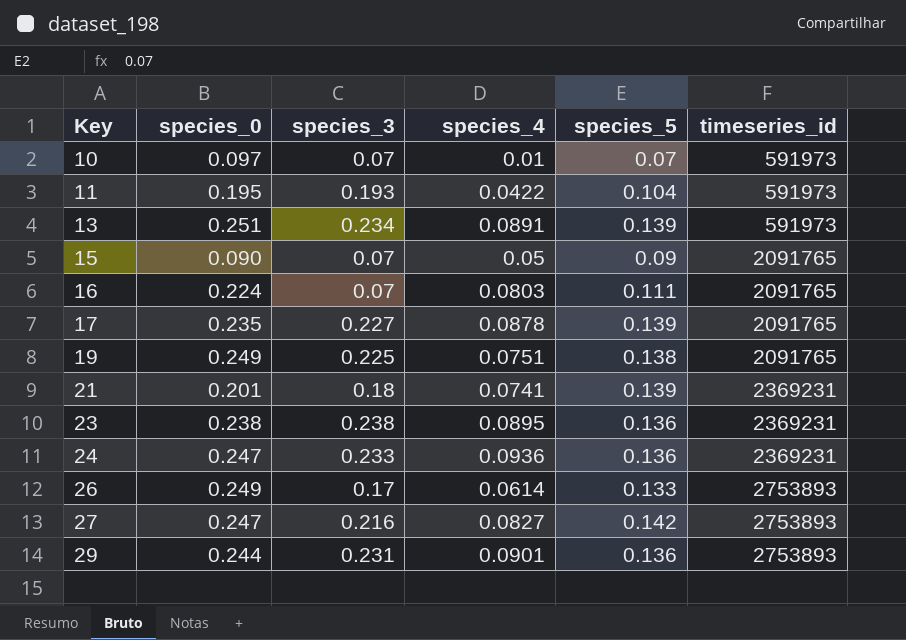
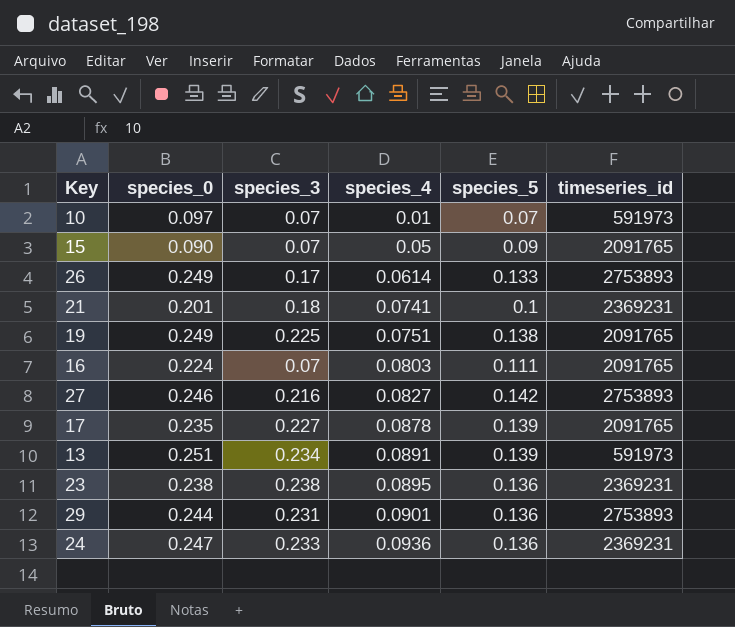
row order: Key ascending -> species_4 ascending
row 11: 0.195 | 0.193 | 0.0422 | 0.104 | 591973 -> none
21 | species_5: 0.139 -> 0.1
27 | species_0: 0.247 -> 0.246

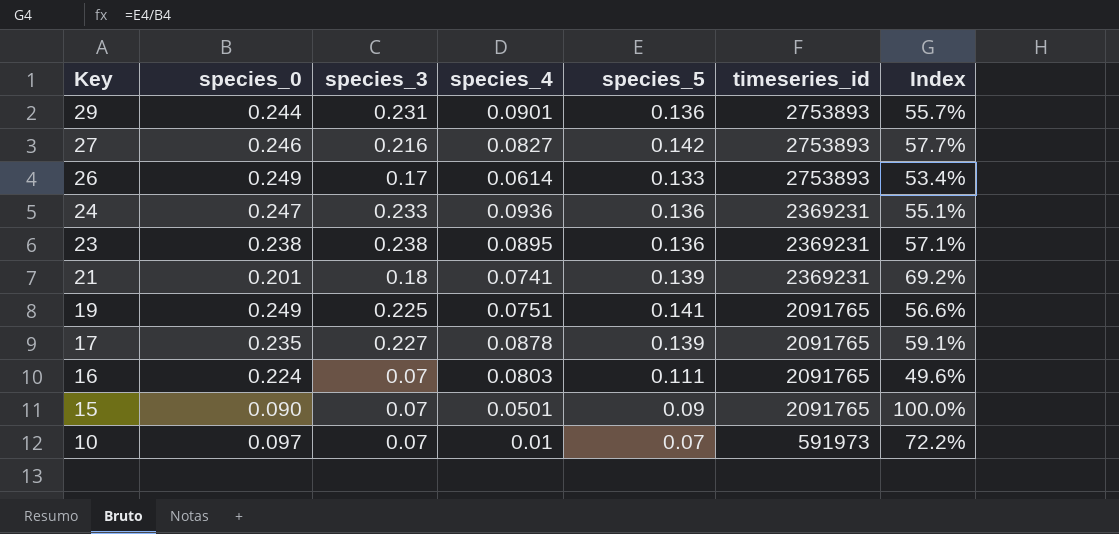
row order: species_4 ascending -> Key descending
column Index | formula: none -> [species_5] / [species_0]
row 13: 0.251 | 0.234 | 0.0891 | 0.139 | 591973 -> none
21 | species_5: 0.1 -> 0.139
19 | species_5: 0.138 -> 0.141
15 | species_4: 0.05 -> 0.0501

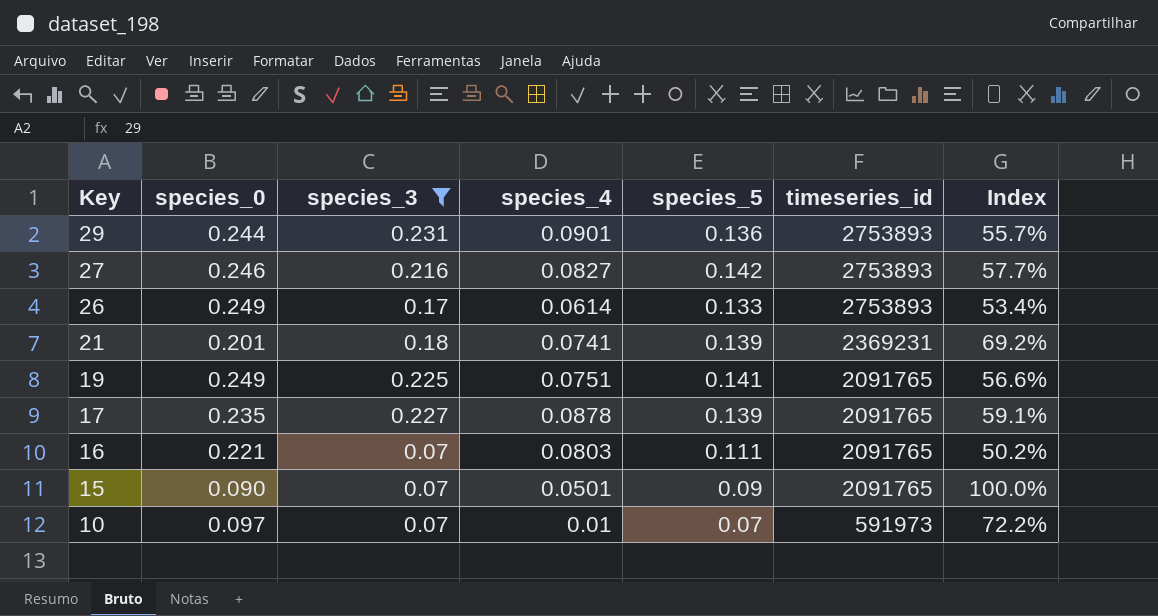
filter: none -> species_3 <= 0.231
16 | species_0: 0.224 -> 0.221
16 | Index: 49.6% -> 50.2%

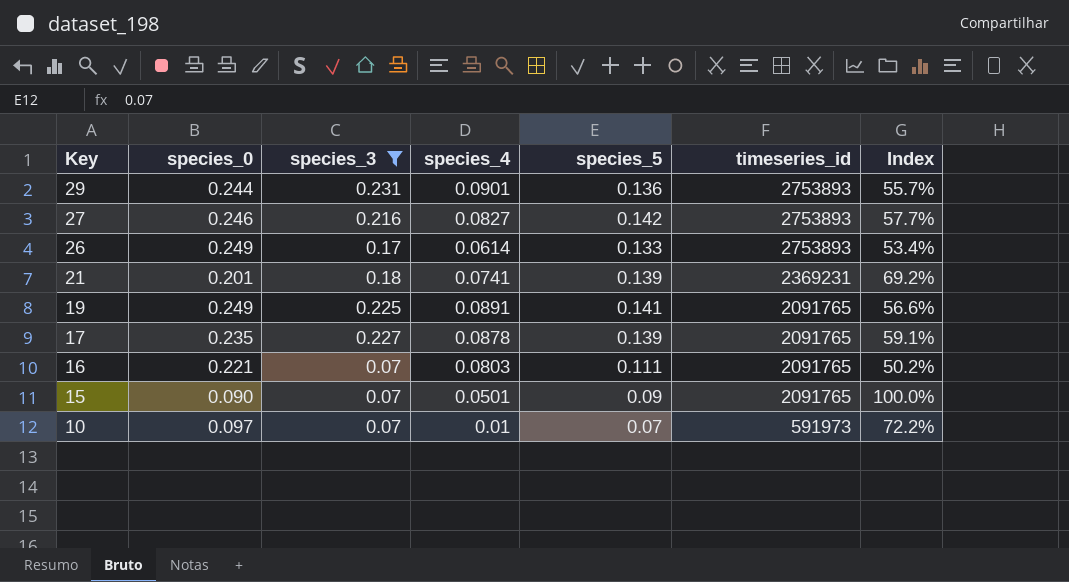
19 | species_4: 0.0751 -> 0.0891

